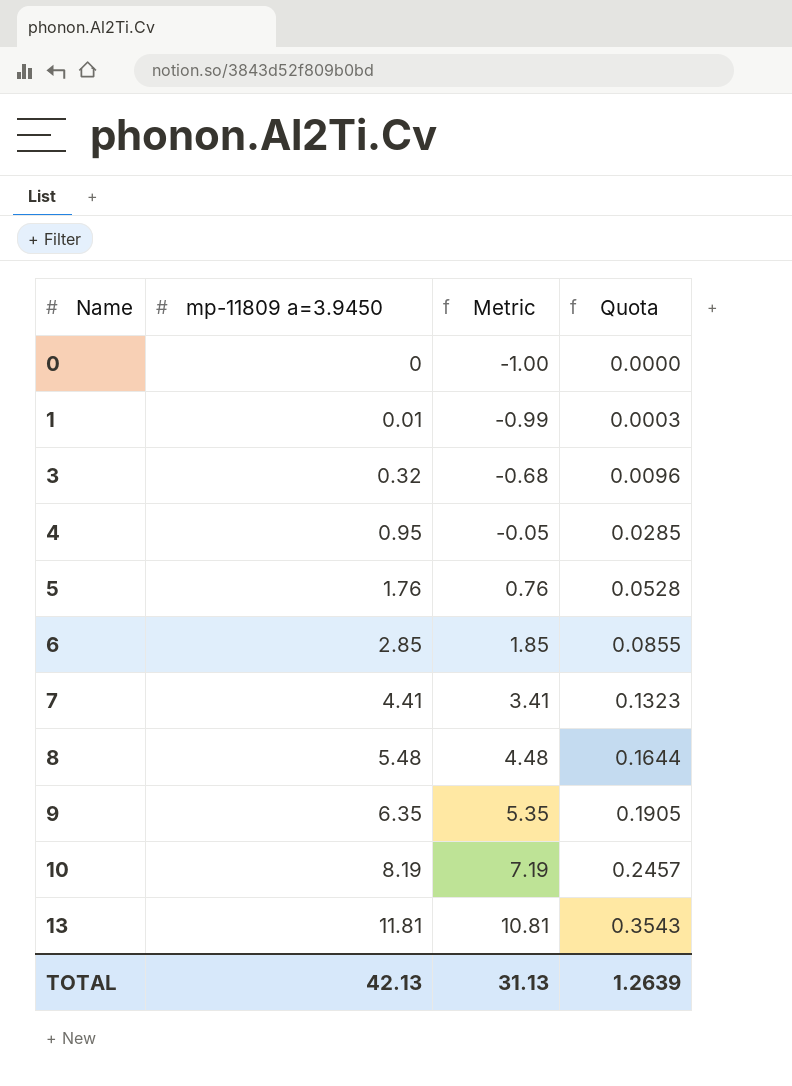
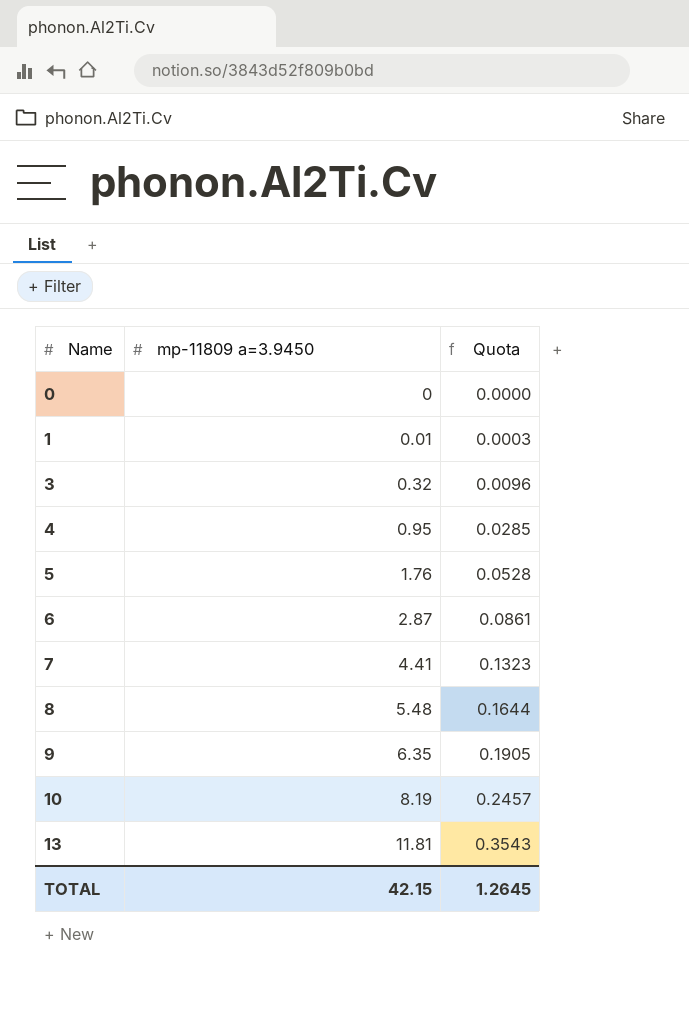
column Metric | formula: [mp-11809 a=3.9450] - 1 -> none
6 | mp-11809 a=3.9450: 2.85 -> 2.87
6 | Quota: 0.0855 -> 0.0861
TOTAL | mp-11809 a=3.9450: 42.13 -> 42.15
TOTAL | Quota: 1.2639 -> 1.2645

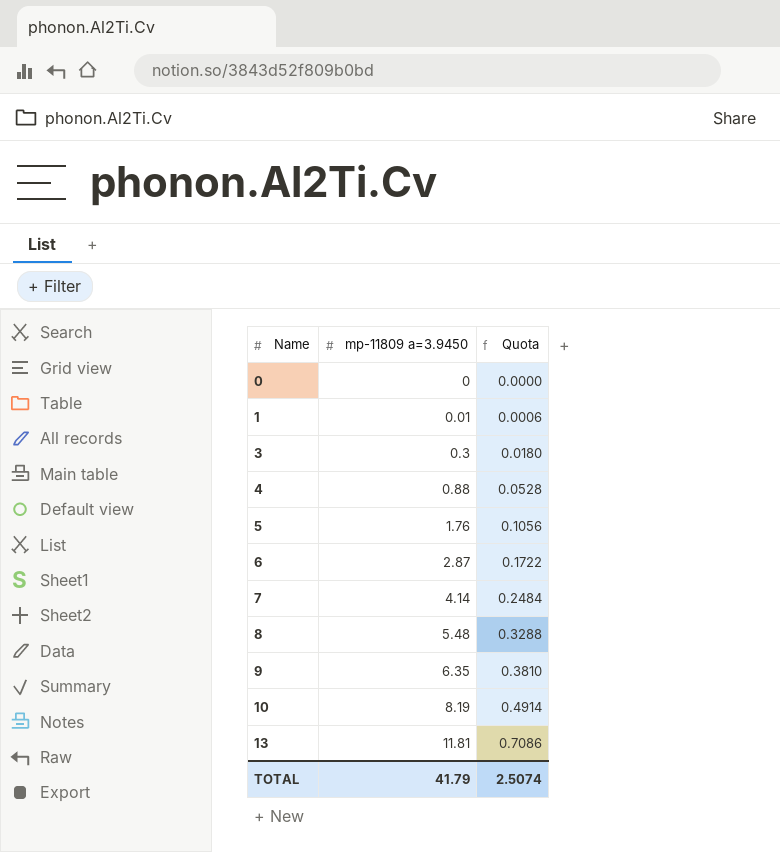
column Quota | formula: [mp-11809 a=3.9450] * 0.03 -> [mp-11809 a=3.9450] * 0.06
3 | mp-11809 a=3.9450: 0.32 -> 0.3
4 | mp-11809 a=3.9450: 0.95 -> 0.88
7 | mp-11809 a=3.9450: 4.41 -> 4.14
TOTAL | mp-11809 a=3.9450: 42.15 -> 41.79
TOTAL | Quota: 1.2645 -> 2.5074

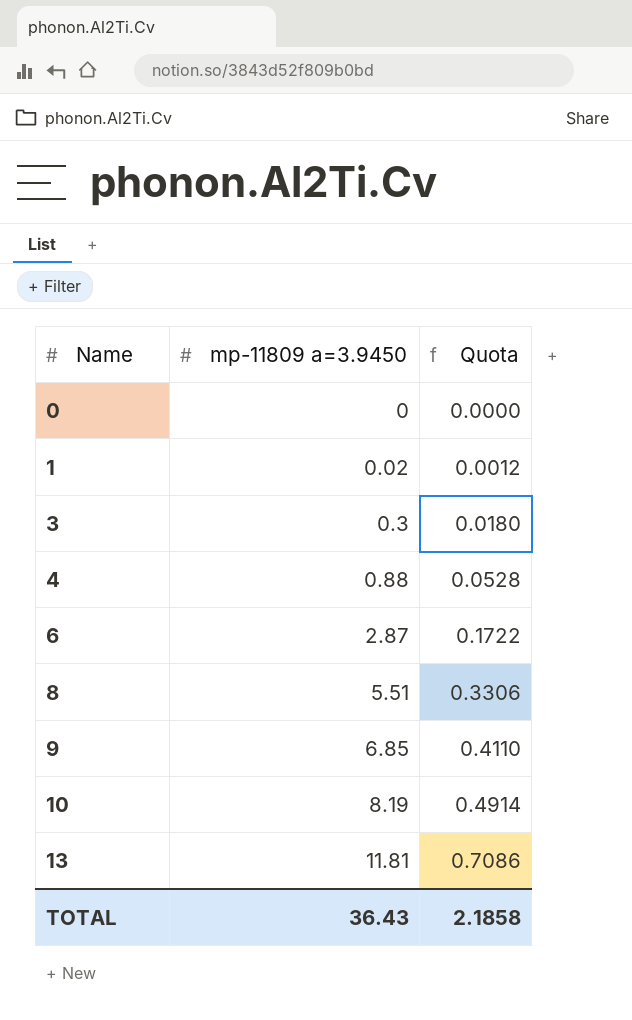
row 5: 1.76 | 0.1056 -> none
row 7: 4.14 | 0.2484 -> none
1 | mp-11809 a=3.9450: 0.01 -> 0.02
1 | Quota: 0.0006 -> 0.0012
8 | mp-11809 a=3.9450: 5.48 -> 5.51
8 | Quota: 0.3288 -> 0.3306
9 | mp-11809 a=3.9450: 6.35 -> 6.85
9 | Quota: 0.3810 -> 0.4110
TOTAL | mp-11809 a=3.9450: 41.79 -> 36.43
TOTAL | Quota: 2.5074 -> 2.1858

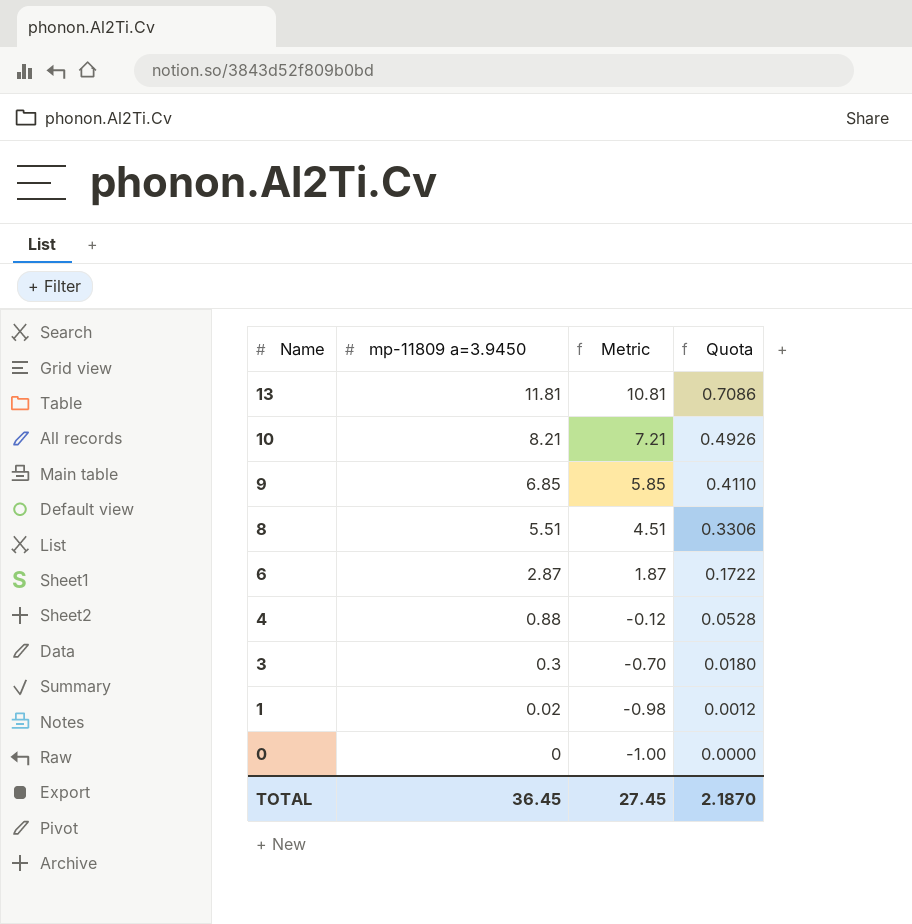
row order: Name ascending -> Name descending
column Metric | formula: none -> [mp-11809 a=3.9450] - 1
10 | mp-11809 a=3.9450: 8.19 -> 8.21
10 | Quota: 0.4914 -> 0.4926
TOTAL | mp-11809 a=3.9450: 36.43 -> 36.45
TOTAL | Quota: 2.1858 -> 2.1870

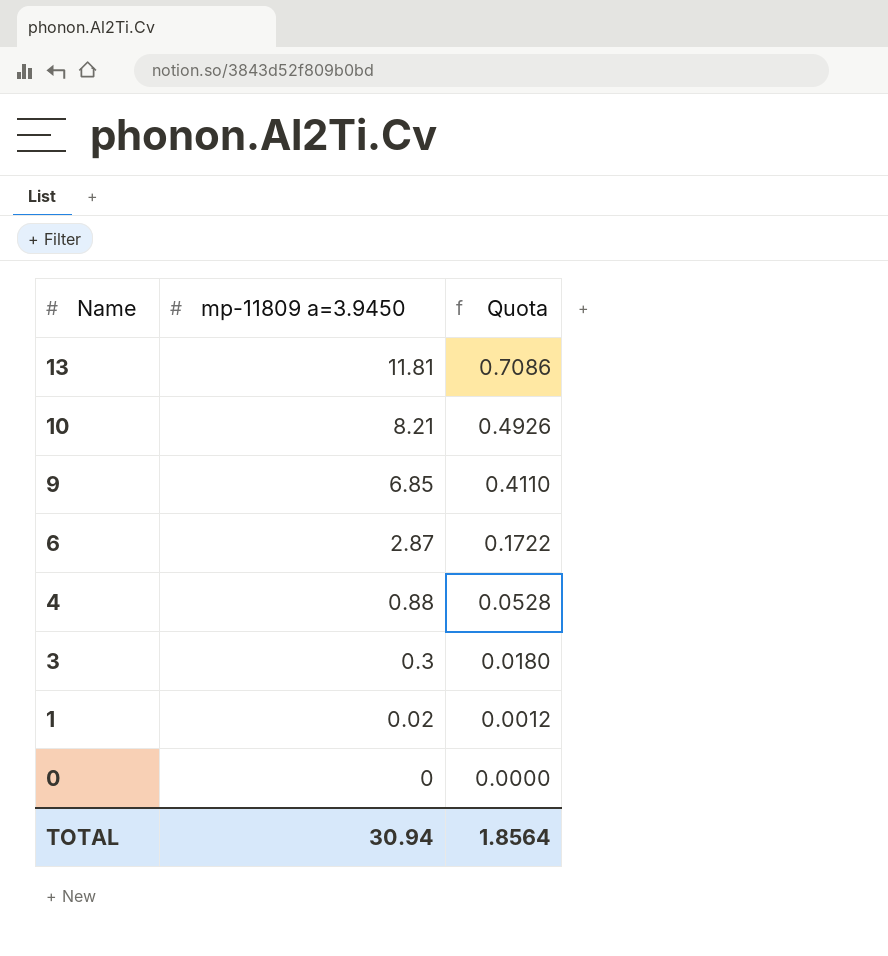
column Metric | formula: [mp-11809 a=3.9450] - 1 -> none
row 8: 5.51 | 4.51 | 0.3306 -> none
TOTAL | mp-11809 a=3.9450: 36.45 -> 30.94
TOTAL | Quota: 2.1870 -> 1.8564

